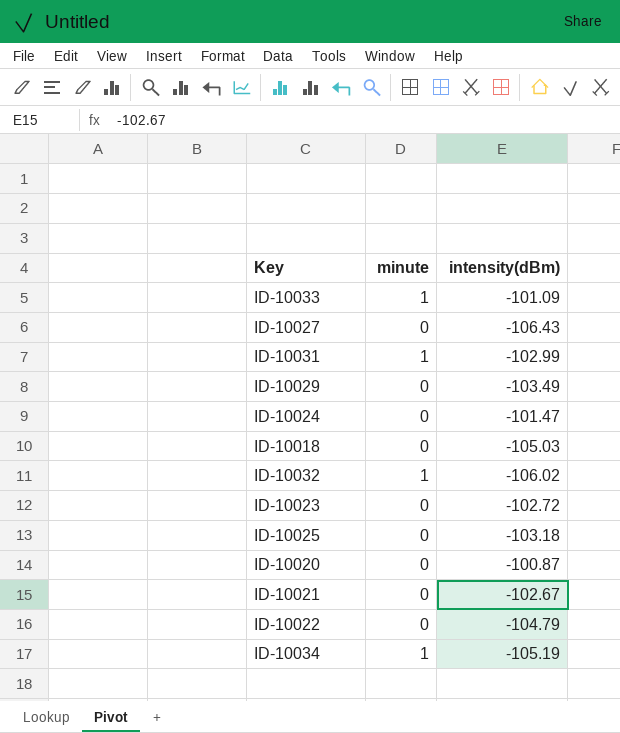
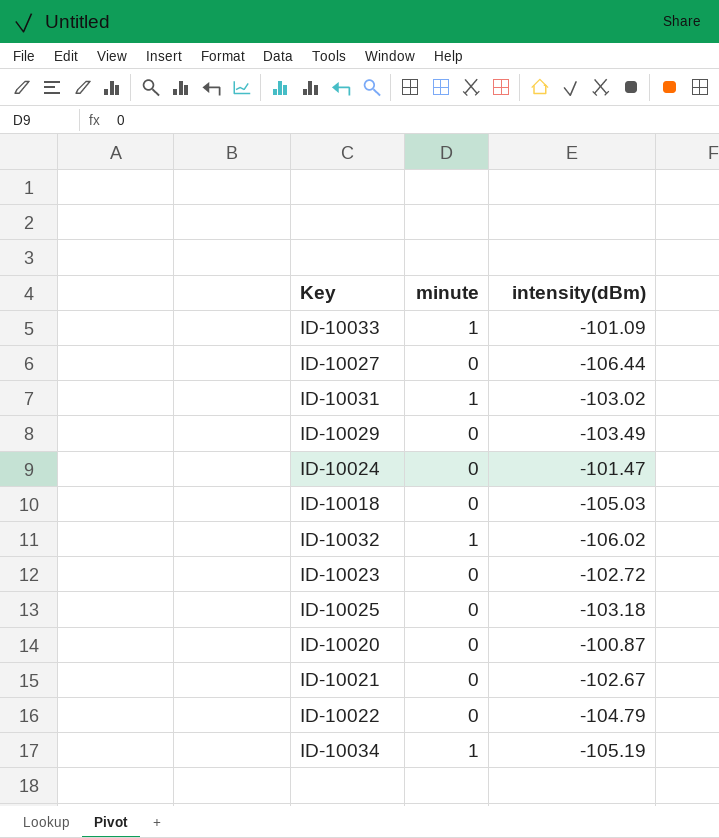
ID-10027 | intensity(dBm): -106.43 -> -106.44
ID-10031 | intensity(dBm): -102.99 -> -103.02

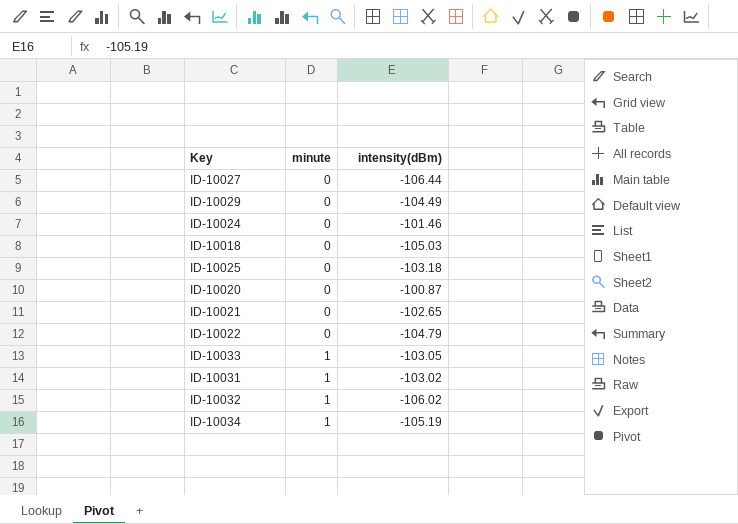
row order: none -> minute ascending
row ID-10023: 0 | -102.72 -> none
ID-10029 | intensity(dBm): -103.49 -> -104.49
ID-10024 | intensity(dBm): -101.47 -> -101.46
ID-10021 | intensity(dBm): -102.67 -> -102.65
ID-10033 | intensity(dBm): -101.09 -> -103.05

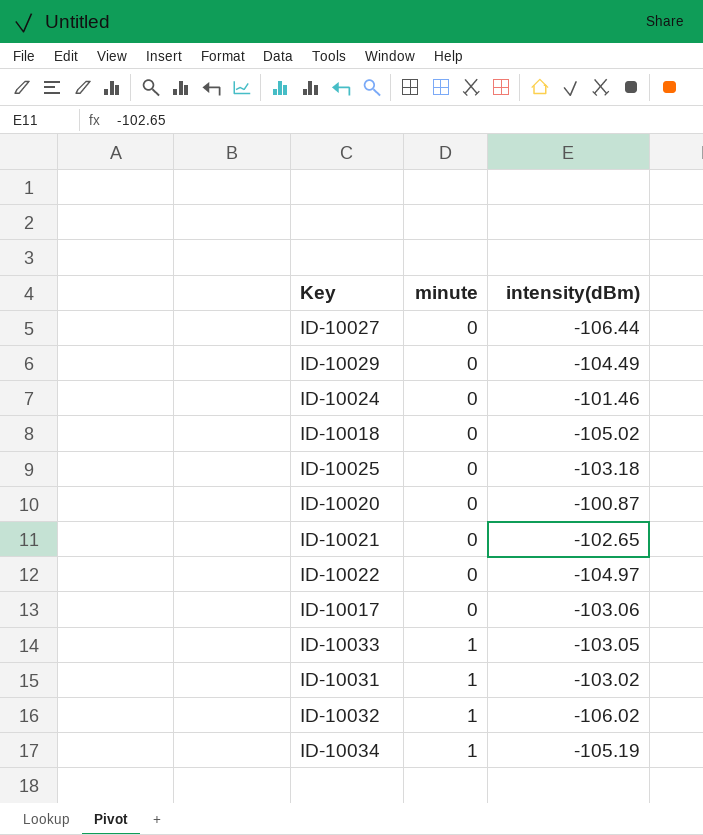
ID-10018 | intensity(dBm): -105.03 -> -105.02
ID-10022 | intensity(dBm): -104.79 -> -104.97
row ID-10017: none -> 0 | -103.06

